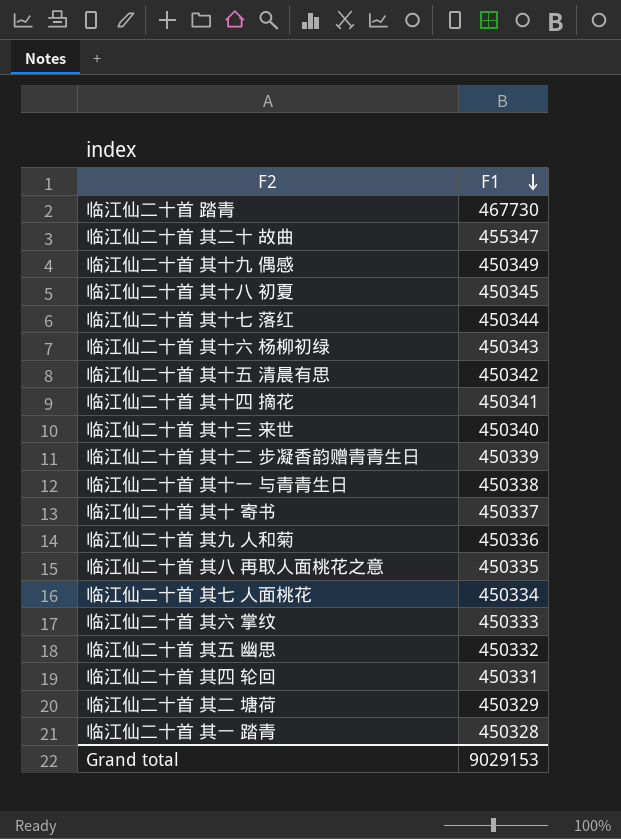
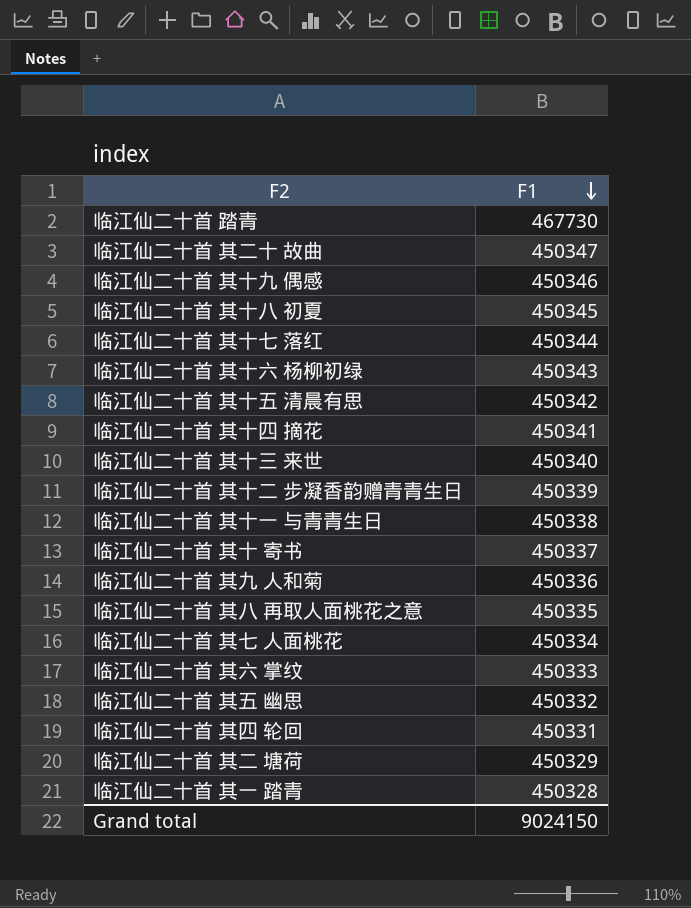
临江仙二十首 其二十 故曲 | F1: 455347 -> 450347
临江仙二十首 其十九 偶感 | F1: 450349 -> 450346
Grand total | F1: 9029153 -> 9024150

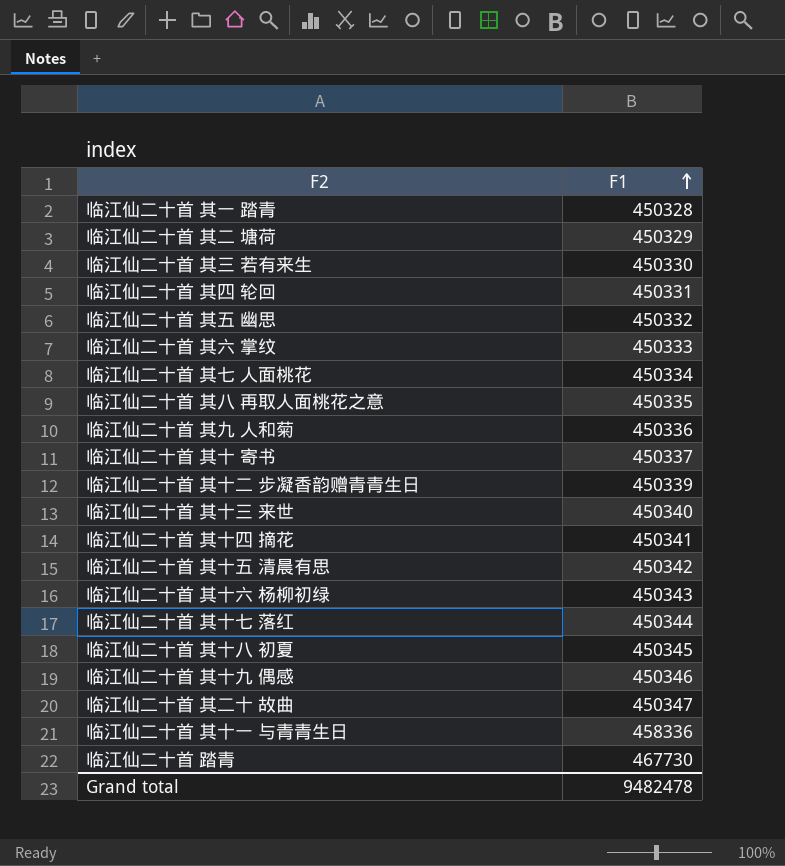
row order: F1 descending -> F1 ascending
row 临江仙二十首 其三 若有来生: none -> 450330
临江仙二十首 其十一 与青青生日 | F1: 450338 -> 458336
Grand total | F1: 9024150 -> 9482478

